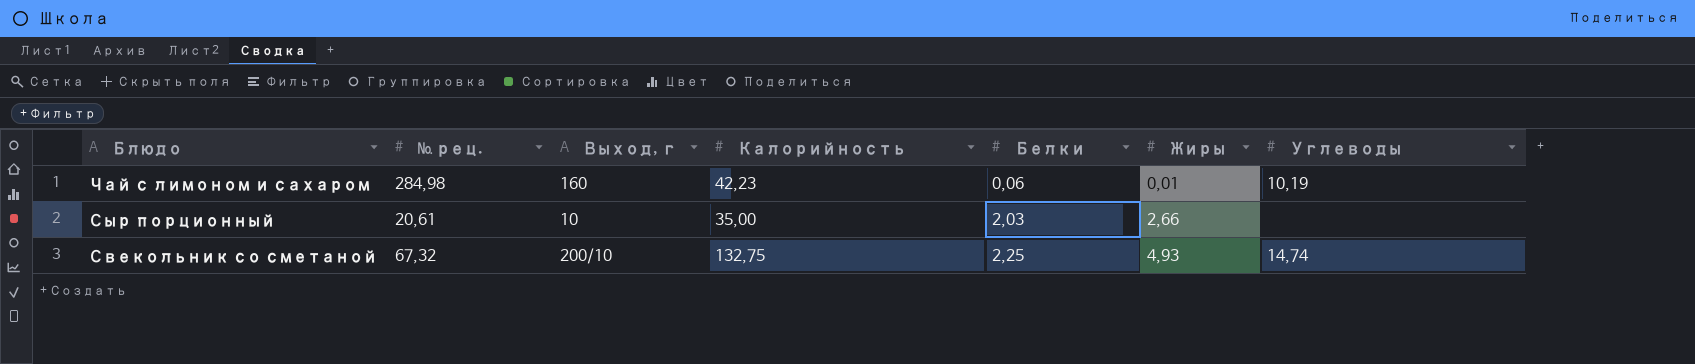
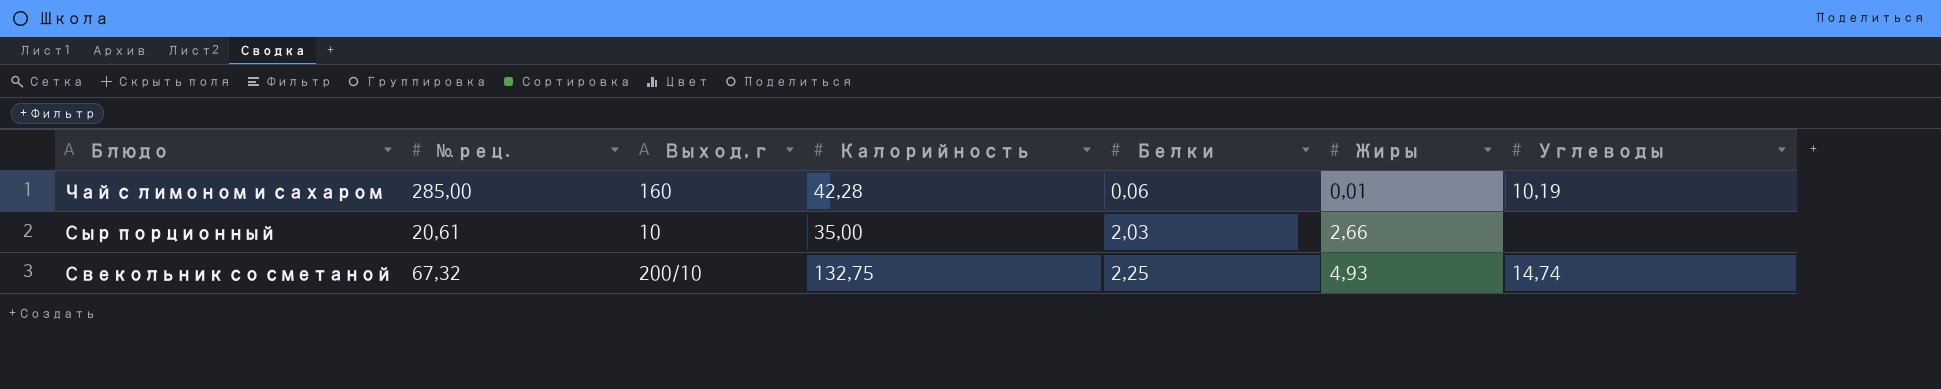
Чай с лимоном и сахаром | № рец.: 284,98 -> 285,00
Чай с лимоном и сахаром | Калорийность: 42,23 -> 42,28

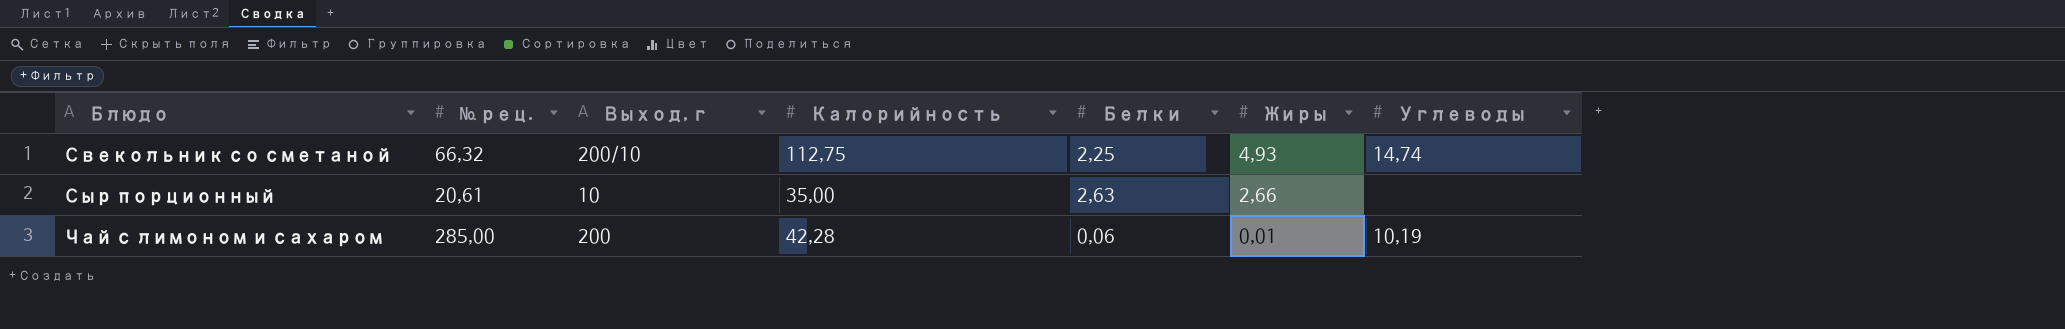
row order: Блюдо descending -> Блюдо ascending
Свекольник со сметаной | № рец.: 67,32 -> 66,32
Свекольник со сметаной | Калорийность: 132,75 -> 112,75
Сыр порционный | Белки: 2,03 -> 2,63
Чай с лимоном и сахаром | Выход, г: 160 -> 200

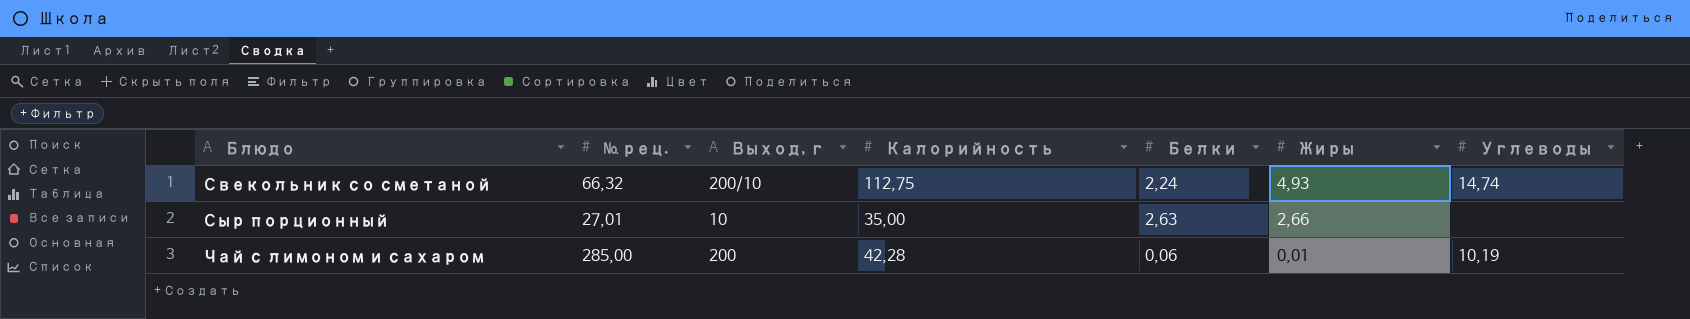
Свекольник со сметаной | Белки: 2,25 -> 2,24
Сыр порционный | № рец.: 20,61 -> 27,01

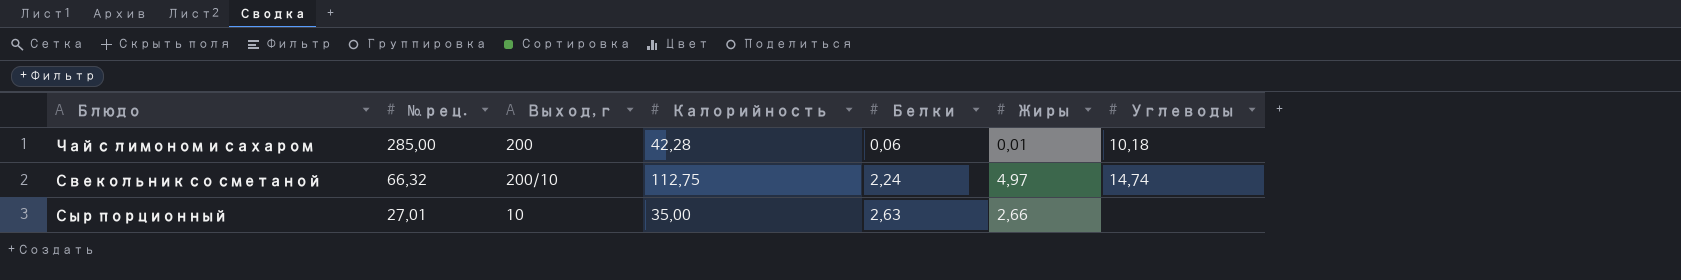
row order: Блюдо ascending -> № рец. descending
Чай с лимоном и сахаром | Углеводы: 10,19 -> 10,18
Свекольник со сметаной | Жиры: 4,93 -> 4,97

